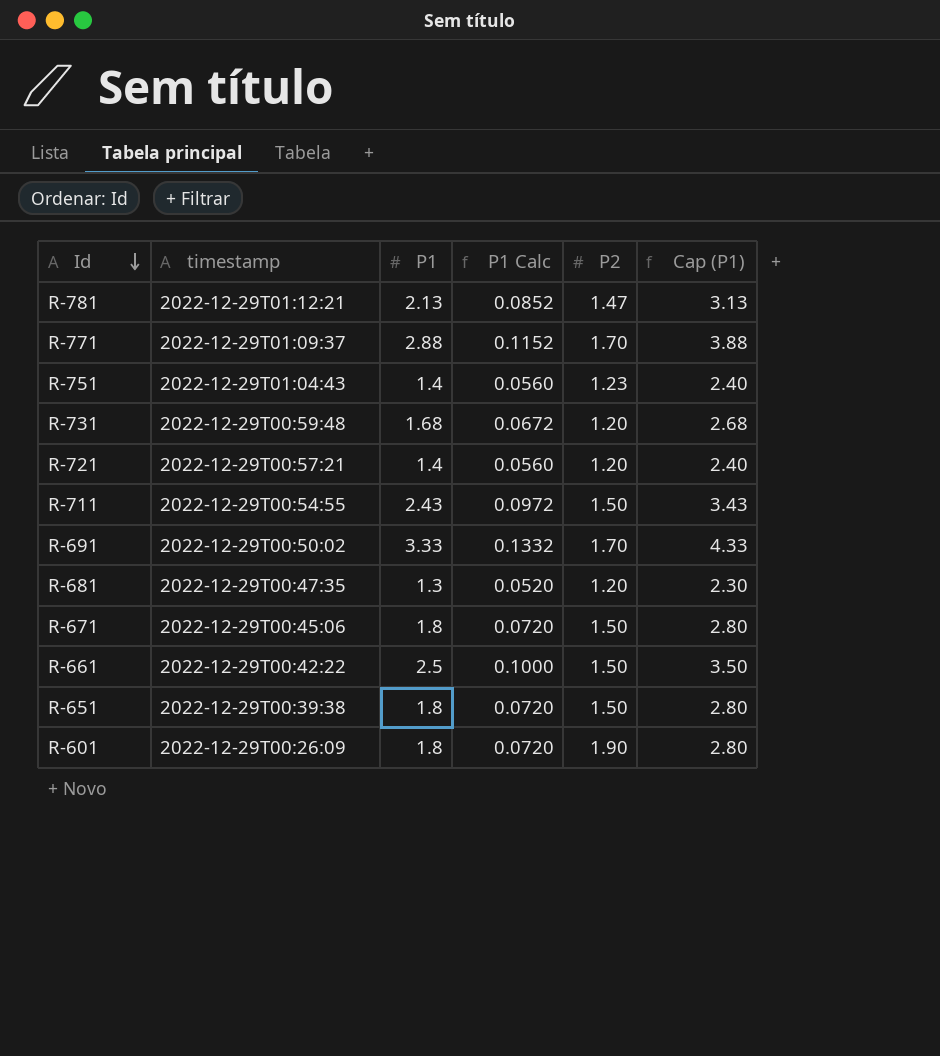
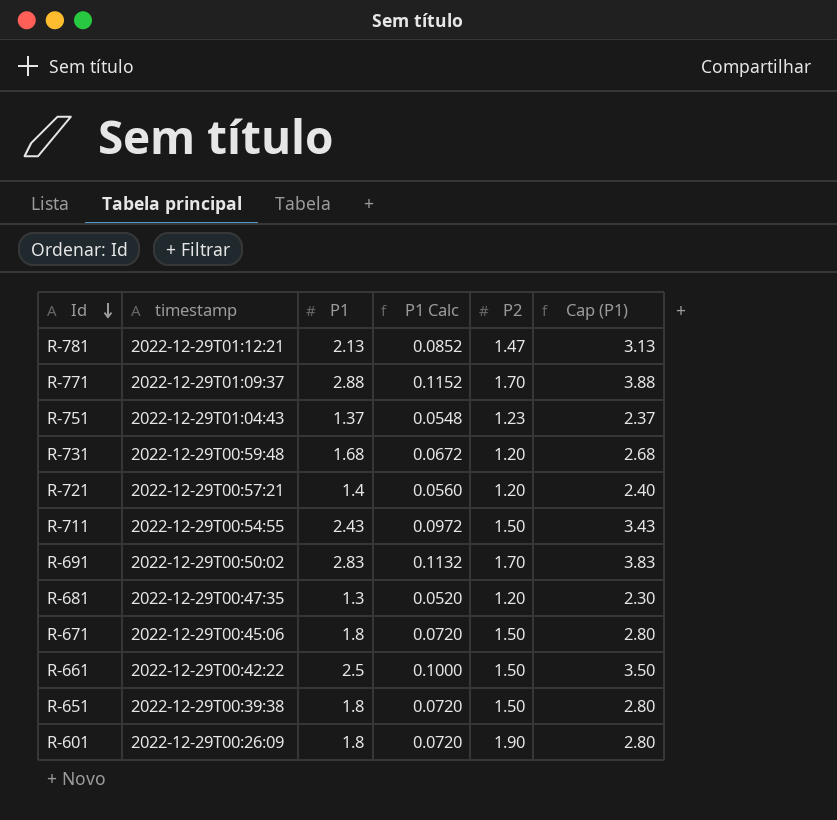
R-751 | P1: 1.4 -> 1.37
R-751 | P1 Calc: 0.0560 -> 0.0548
R-751 | Cap (P1): 2.40 -> 2.37
R-691 | P1: 3.33 -> 2.83
R-691 | P1 Calc: 0.1332 -> 0.1132
R-691 | Cap (P1): 4.33 -> 3.83

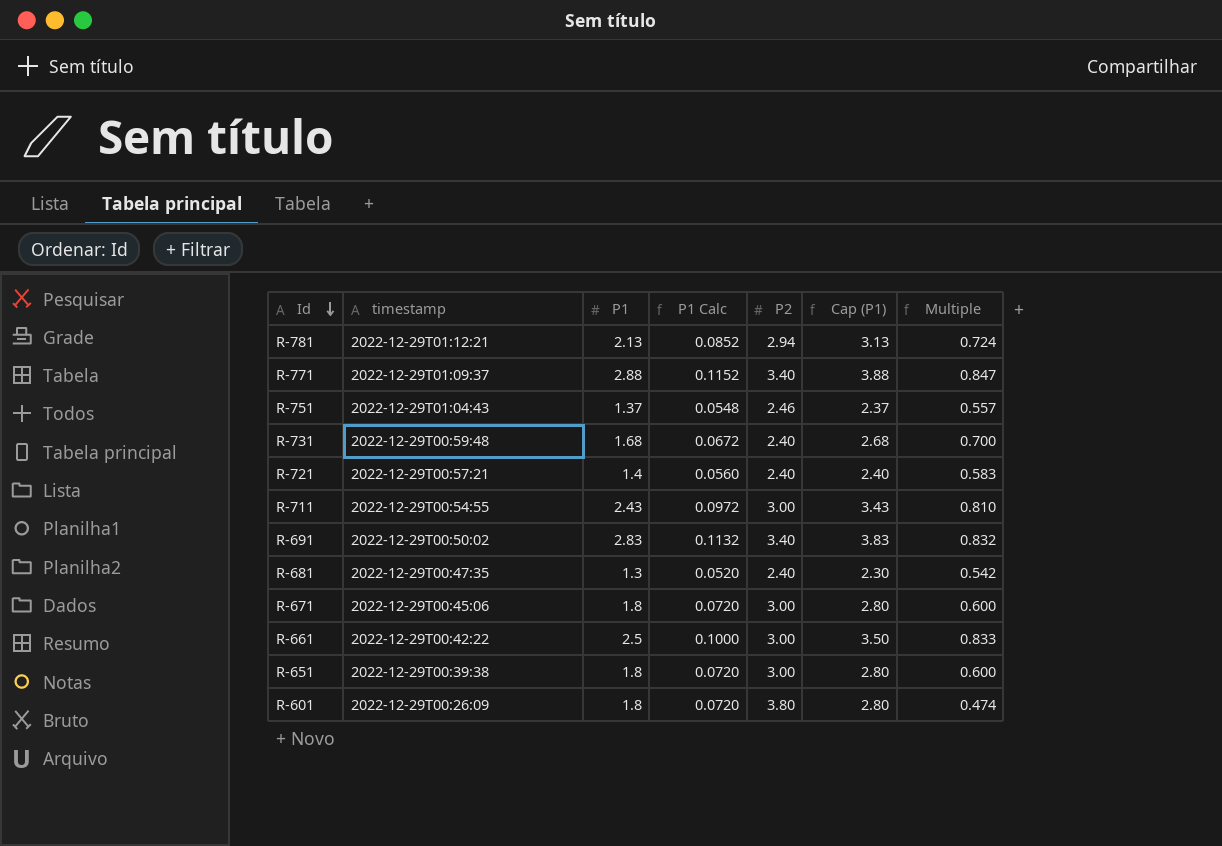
column Multiple | formula: none -> [P1] / [P2]
R-781 | P2: 1.47 -> 2.94
R-771 | P2: 1.70 -> 3.40
R-751 | P2: 1.23 -> 2.46
R-731 | P2: 1.20 -> 2.40
R-721 | P2: 1.20 -> 2.40
R-711 | P2: 1.50 -> 3.00
R-691 | P2: 1.70 -> 3.40
R-681 | P2: 1.20 -> 2.40
R-671 | P2: 1.50 -> 3.00
R-661 | P2: 1.50 -> 3.00
R-651 | P2: 1.50 -> 3.00
R-601 | P2: 1.90 -> 3.80

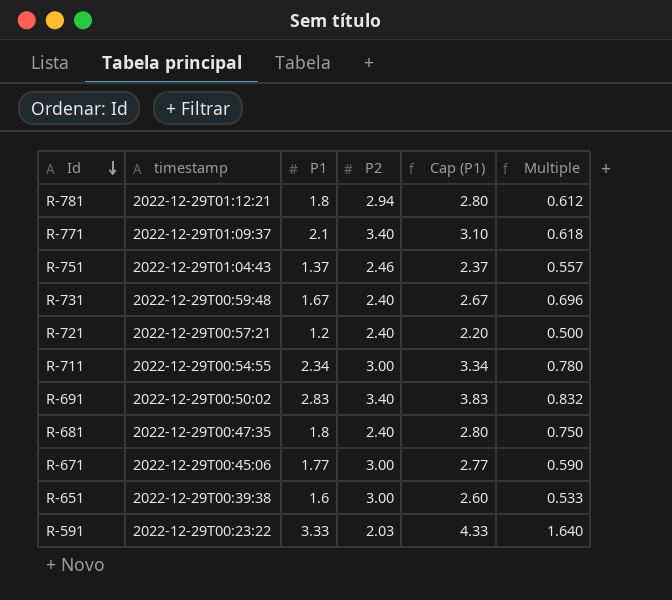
column P1 Calc | formula: [P1] * 0.04 -> none
row R-661: 2022-12-29T00:42:22 | 2.5 | 0.1000 | 3.00 | 3.50 | 0.833 -> none
row R-601: 2022-12-29T00:26:09 | 1.8 | 0.0720 | 3.80 | 2.80 | 0.474 -> none
R-781 | P1: 2.13 -> 1.8
R-781 | Cap (P1): 3.13 -> 2.80
R-781 | Multiple: 0.724 -> 0.612
R-771 | P1: 2.88 -> 2.1
R-771 | Cap (P1): 3.88 -> 3.10
R-771 | Multiple: 0.847 -> 0.618
R-731 | P1: 1.68 -> 1.67
R-731 | Cap (P1): 2.68 -> 2.67
R-731 | Multiple: 0.700 -> 0.696
R-721 | P1: 1.4 -> 1.2
R-721 | Cap (P1): 2.40 -> 2.20
R-721 | Multiple: 0.583 -> 0.500
R-711 | P1: 2.43 -> 2.34
R-711 | Cap (P1): 3.43 -> 3.34
R-711 | Multiple: 0.810 -> 0.780
R-681 | P1: 1.3 -> 1.8
R-681 | Cap (P1): 2.30 -> 2.80
R-681 | Multiple: 0.542 -> 0.750
R-671 | P1: 1.8 -> 1.77
R-671 | Cap (P1): 2.80 -> 2.77
R-671 | Multiple: 0.600 -> 0.590
R-651 | P1: 1.8 -> 1.6
R-651 | Cap (P1): 2.80 -> 2.60
R-651 | Multiple: 0.600 -> 0.533
row R-591: none -> 2022-12-29T00:23:22 | 3.33 | 2.03 | 4.33 | 1.640

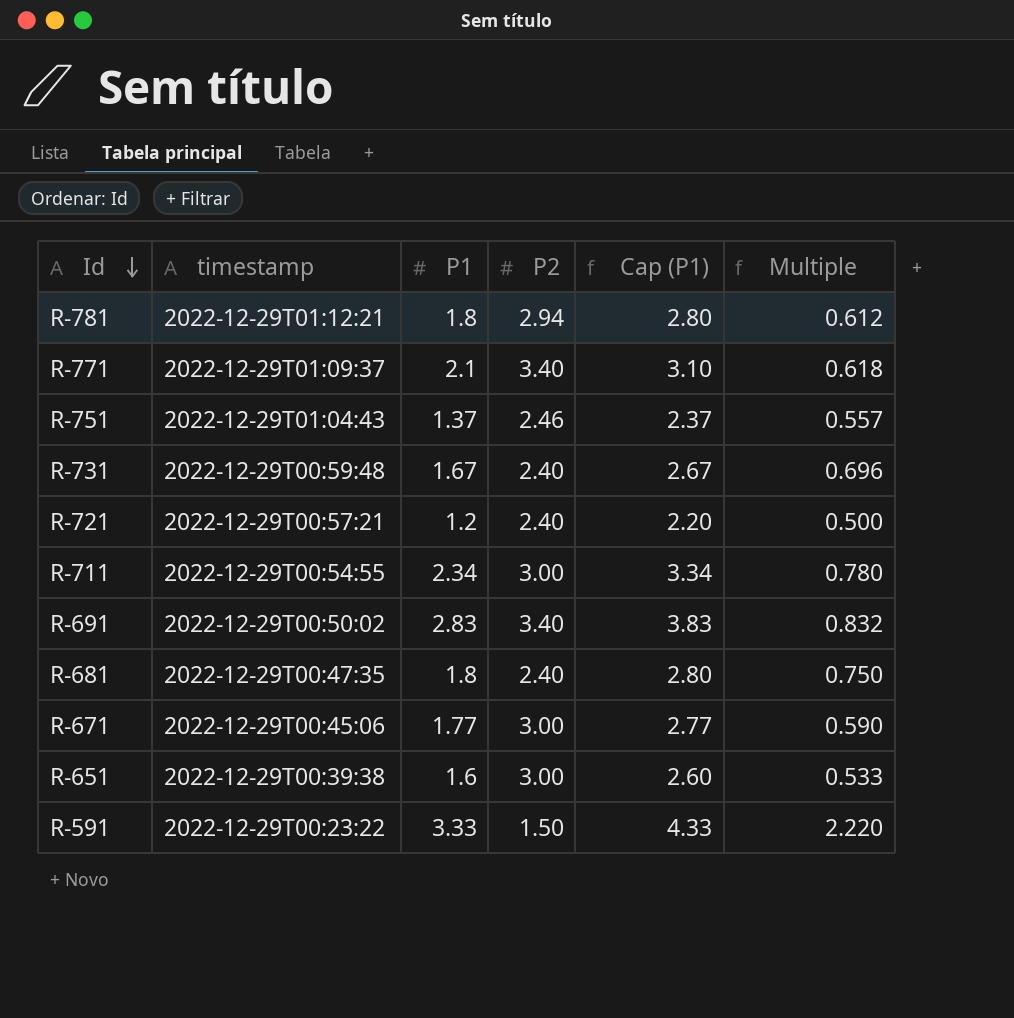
R-591 | P2: 2.03 -> 1.50
R-591 | Multiple: 1.640 -> 2.220

